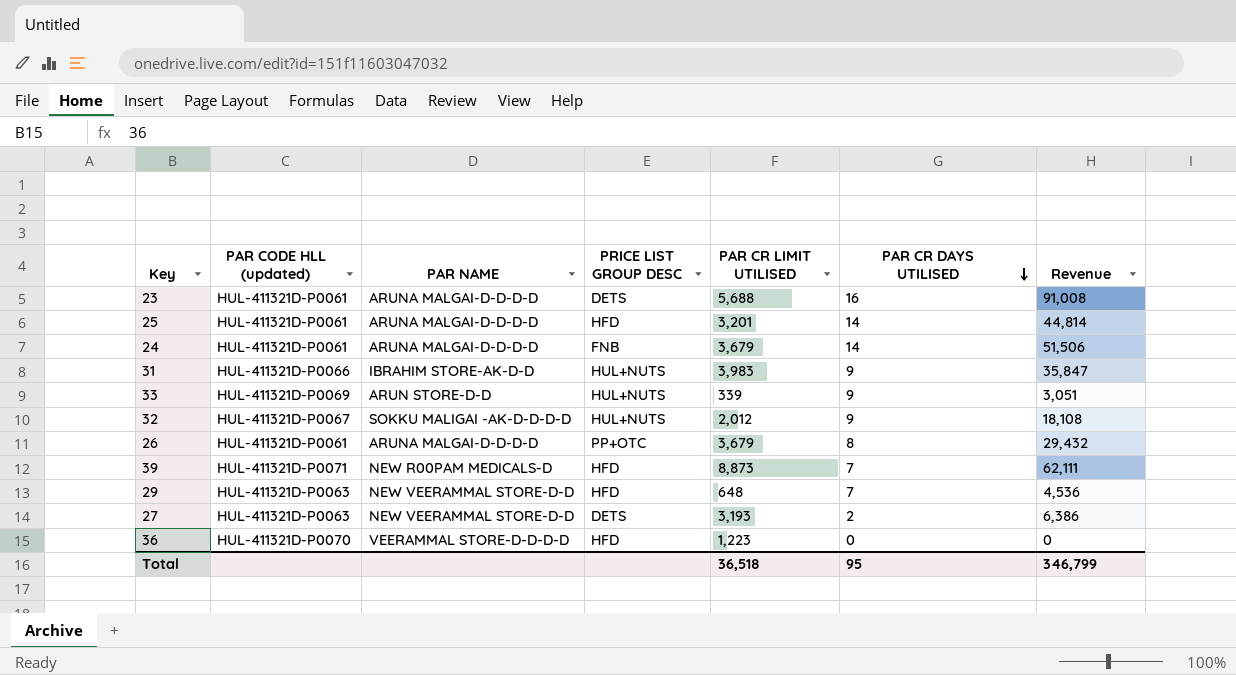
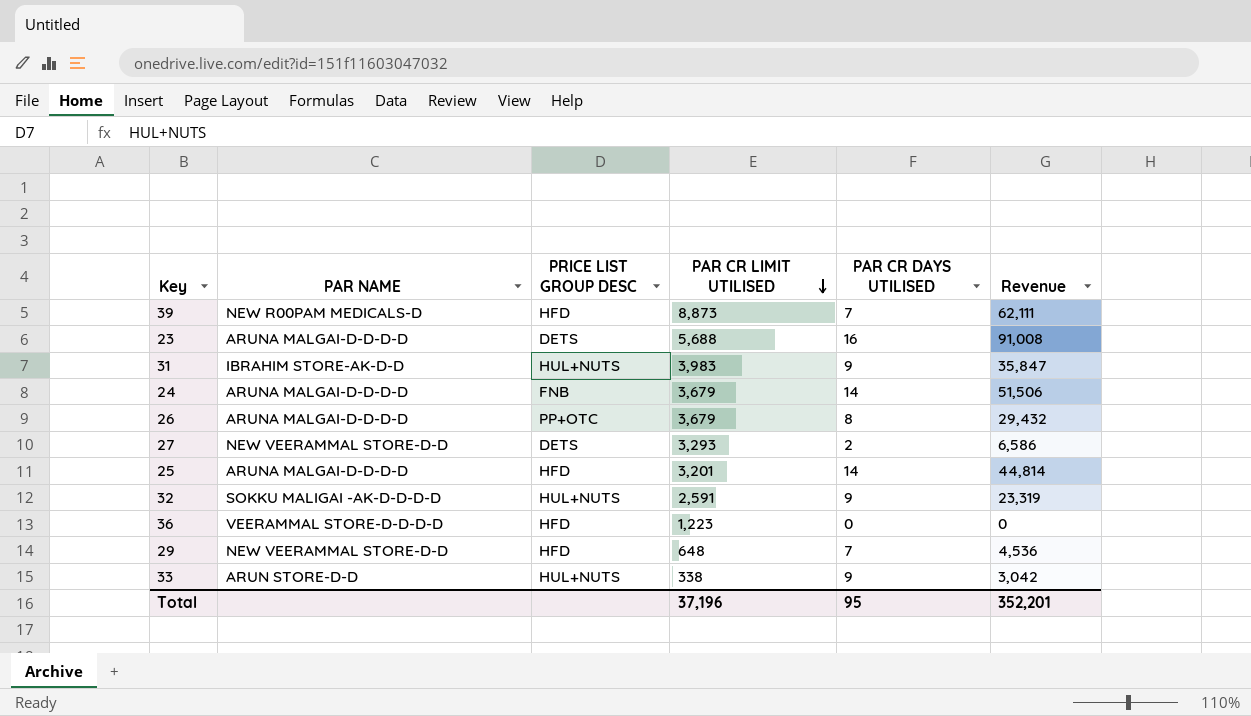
row order: PAR CR DAYS UTILISED descending -> PAR CR LIMIT UTILISED descending
column PAR CODE HLL (updated) | position: 2 -> none
27 | PAR CR LIMIT UTILISED: 3,193 -> 3,293
27 | Revenue: 6,386 -> 6,586
32 | PAR CR LIMIT UTILISED: 2,012 -> 2,591
32 | Revenue: 18,108 -> 23,319
33 | PAR CR LIMIT UTILISED: 339 -> 338
33 | Revenue: 3,051 -> 3,042
Total | PAR CR LIMIT UTILISED: 36,518 -> 37,196
Total | Revenue: 346,799 -> 352,201

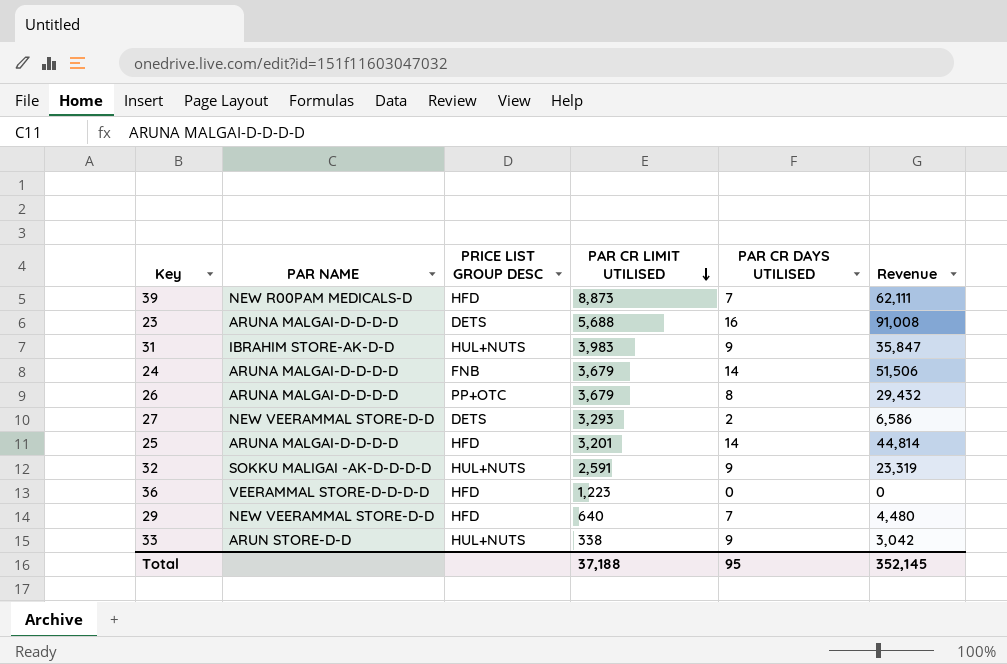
29 | PAR CR LIMIT UTILISED: 648 -> 640
29 | Revenue: 4,536 -> 4,480
Total | PAR CR LIMIT UTILISED: 37,196 -> 37,188
Total | Revenue: 352,201 -> 352,145

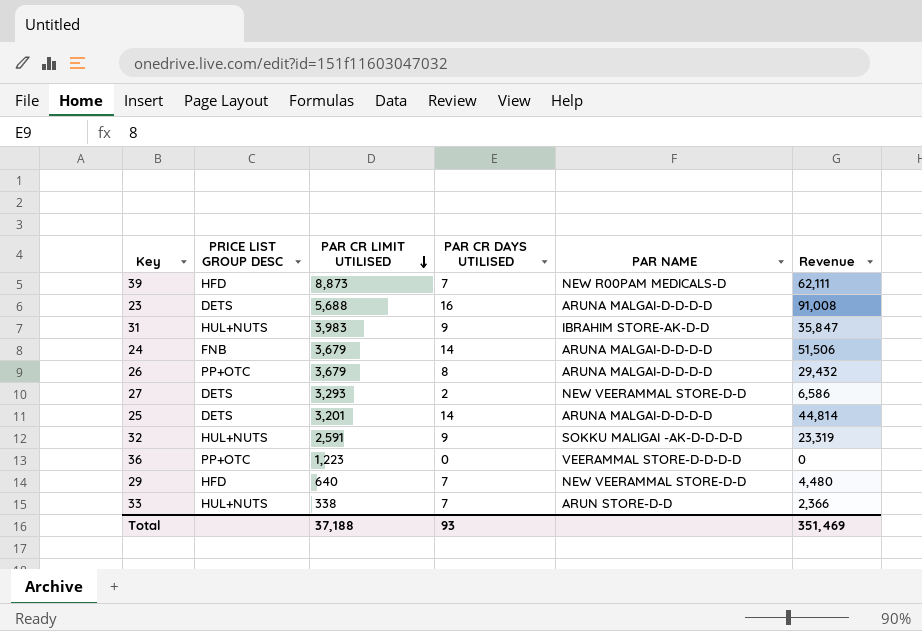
column PAR NAME | position: 2 -> 5
25 | PRICE LIST GROUP DESC: HFD -> DETS
36 | PRICE LIST GROUP DESC: HFD -> PP+OTC
33 | PAR CR DAYS UTILISED: 9 -> 7
33 | Revenue: 3,042 -> 2,366
Total | PAR CR DAYS UTILISED: 95 -> 93
Total | Revenue: 352,145 -> 351,469

